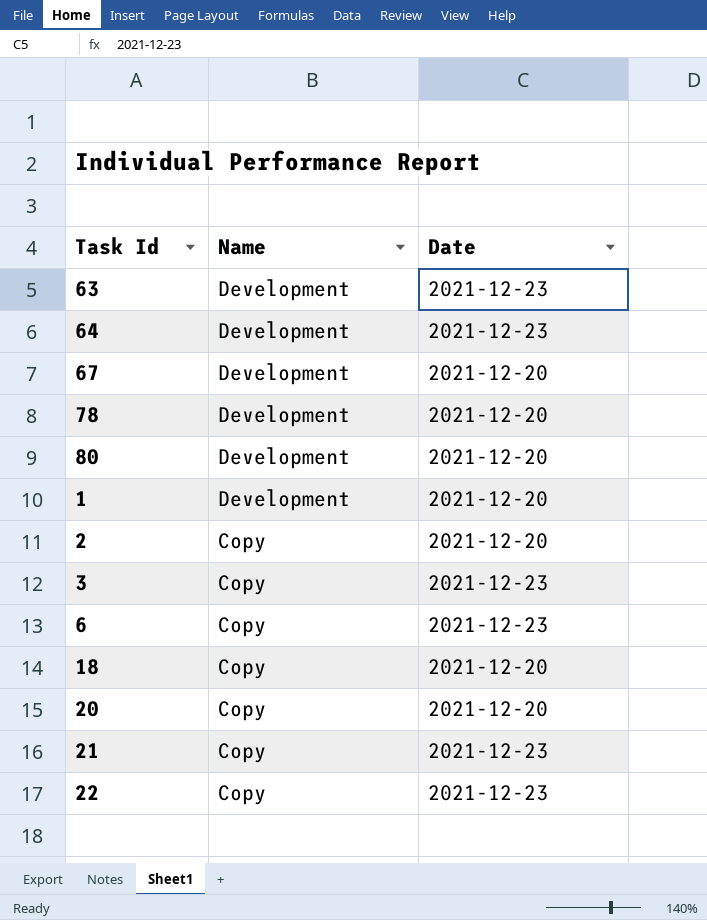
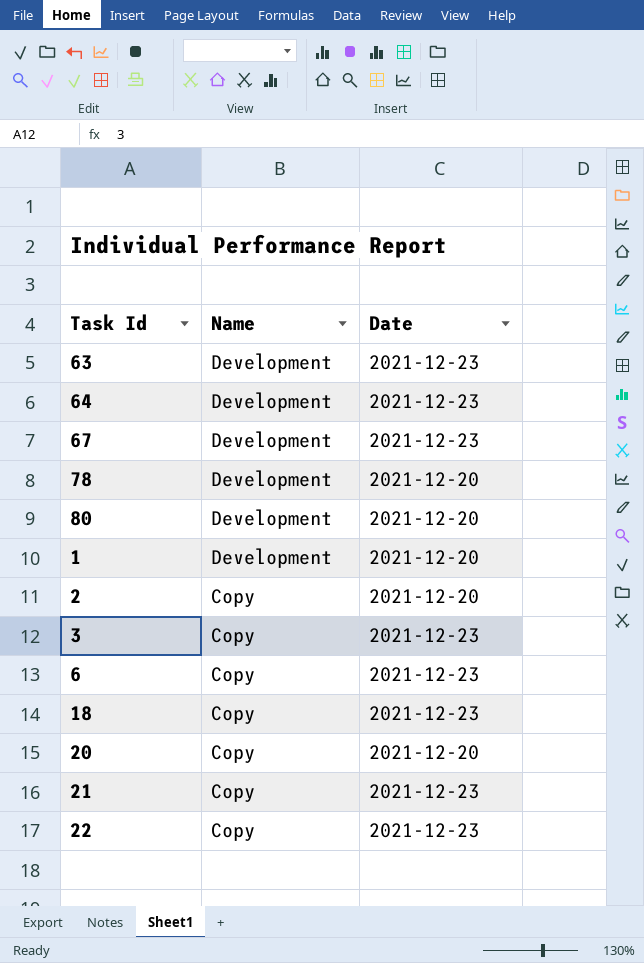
67 | Date: 2021-12-20 -> 2021-12-23
18 | Date: 2021-12-20 -> 2021-12-23

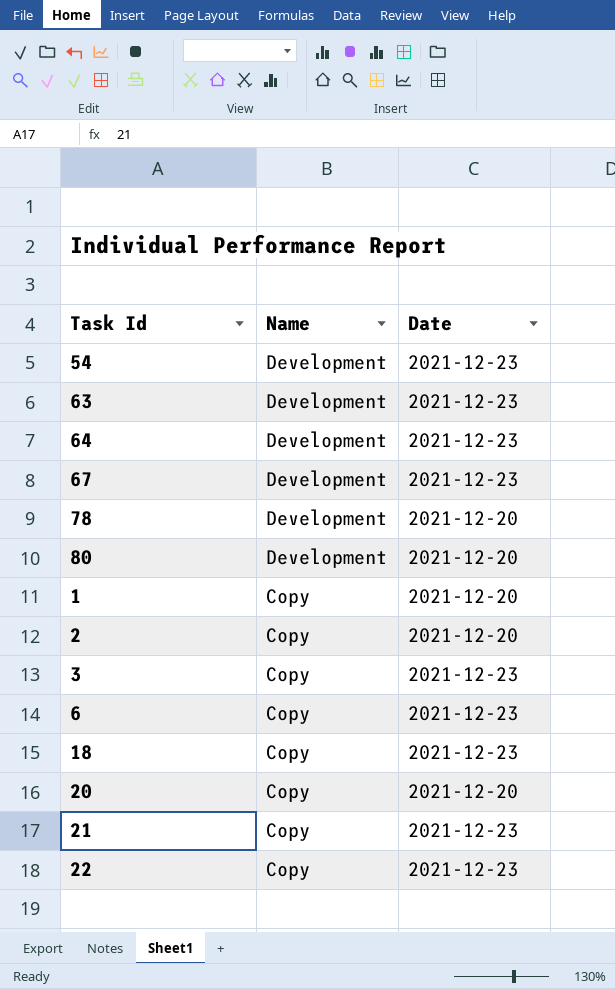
row 54: none -> Development | 2021-12-23
1 | Name: Development -> Copy

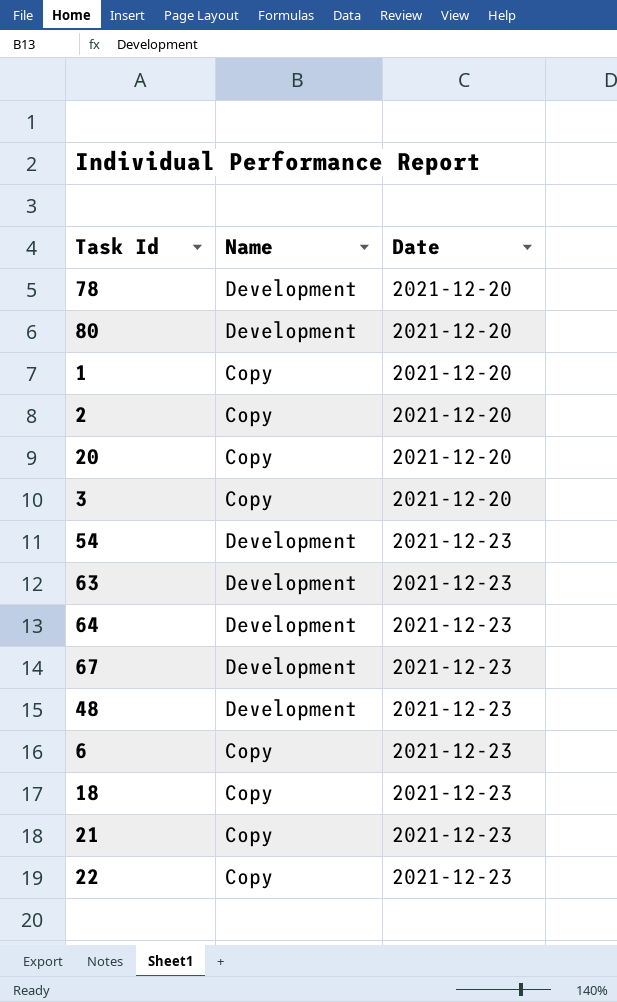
row order: Name descending -> Date ascending
3 | Date: 2021-12-23 -> 2021-12-20
row 48: none -> Development | 2021-12-23

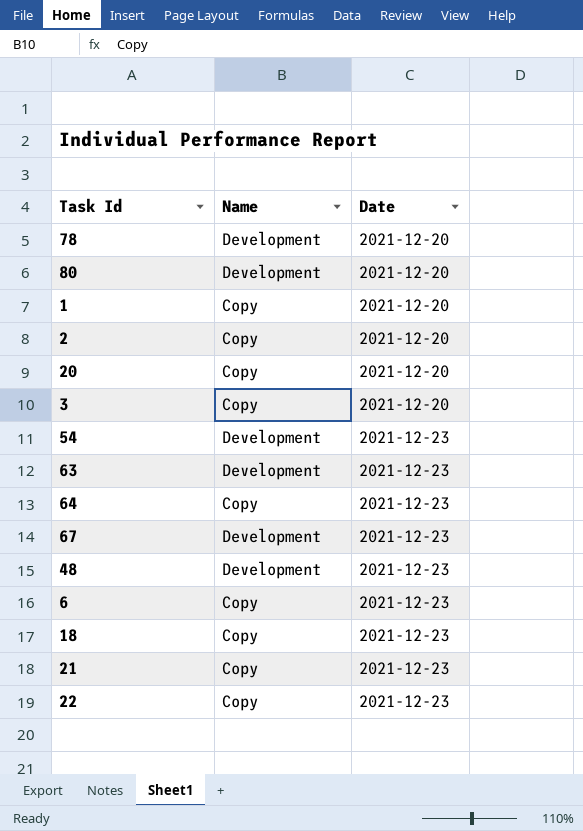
64 | Name: Development -> Copy

